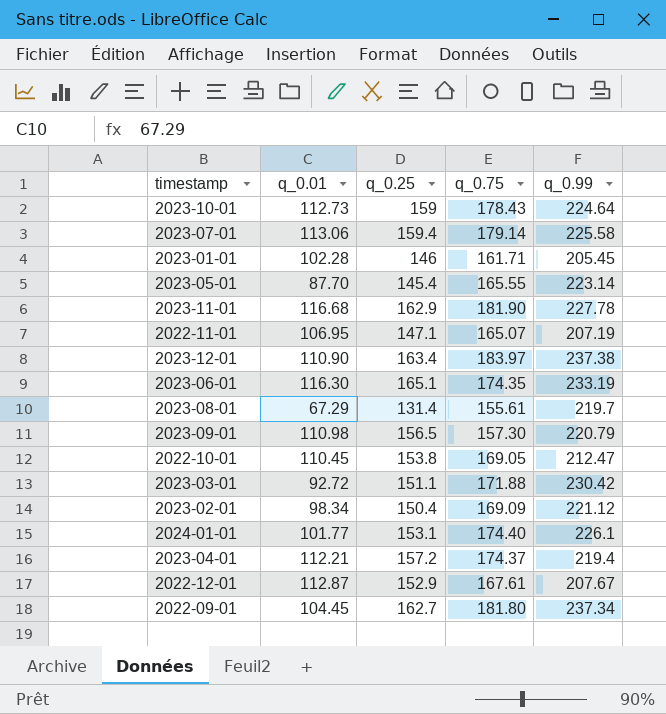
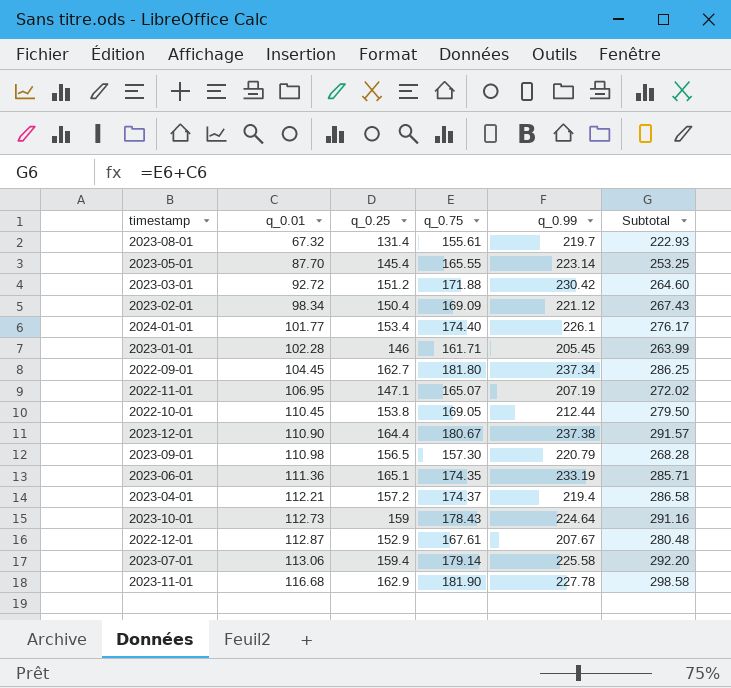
row order: none -> q_0.01 ascending
column Subtotal | formula: none -> [q_0.01] + [q_0.75]
2023-08-01 | q_0.01: 67.29 -> 67.32
2023-03-01 | q_0.25: 151.1 -> 151.2
2024-01-01 | q_0.25: 153.1 -> 153.4
2022-10-01 | q_0.99: 212.47 -> 212.44
2023-12-01 | q_0.25: 163.4 -> 164.4
2023-12-01 | q_0.75: 183.97 -> 180.67
2023-06-01 | q_0.01: 116.30 -> 111.36

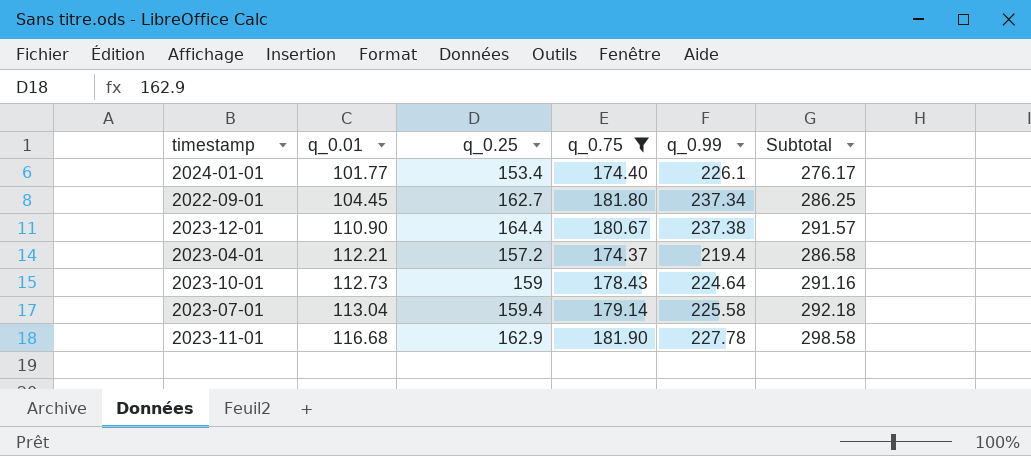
filter: none -> q_0.75 >= 174.37
2023-07-01 | q_0.01: 113.06 -> 113.04
2023-07-01 | Subtotal: 292.20 -> 292.18

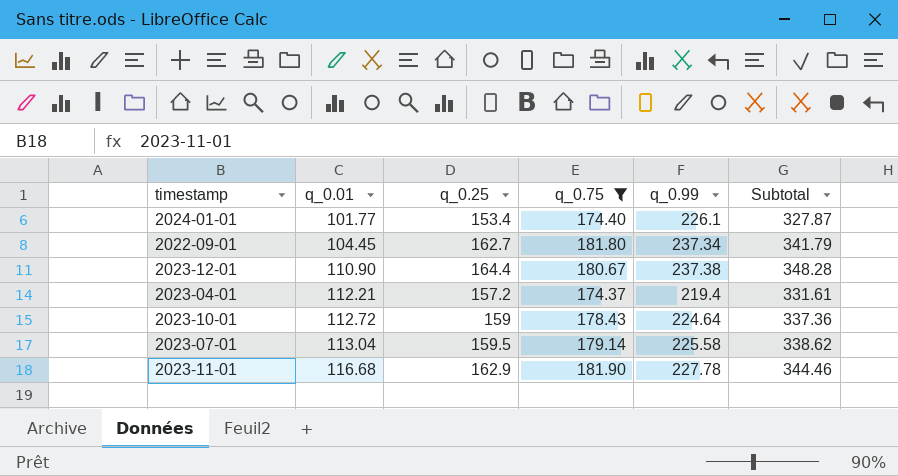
column Subtotal | formula: [q_0.01] + [q_0.75] -> [q_0.01] + [q_0.99]
2023-10-01 | q_0.01: 112.73 -> 112.72
2023-07-01 | q_0.25: 159.4 -> 159.5

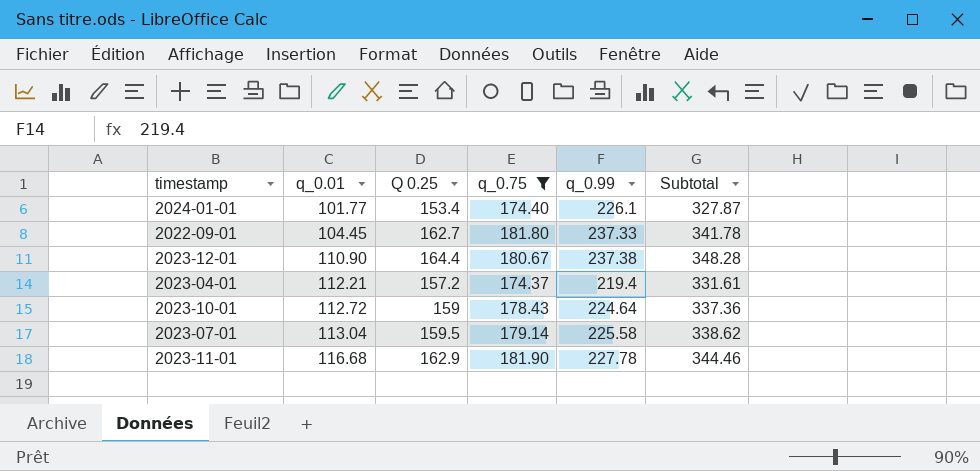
column name: q_0.25 -> Q 0.25
2022-09-01 | q_0.99: 237.34 -> 237.33
2022-09-01 | Subtotal: 341.79 -> 341.78

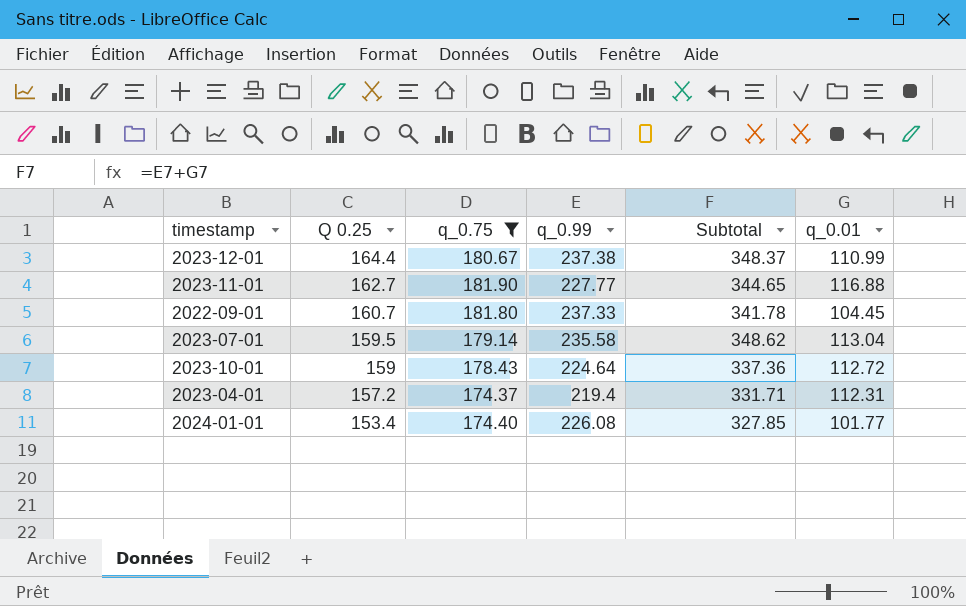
row order: q_0.01 ascending -> Q 0.25 descending
column q_0.01 | position: 2 -> 6
2023-12-01 | Subtotal: 348.28 -> 348.37
2023-12-01 | q_0.01: 110.90 -> 110.99
2023-11-01 | Q 0.25: 162.9 -> 162.7
2023-11-01 | q_0.99: 227.78 -> 227.77
2023-11-01 | Subtotal: 344.46 -> 344.65
2023-11-01 | q_0.01: 116.68 -> 116.88
2022-09-01 | Q 0.25: 162.7 -> 160.7
2023-07-01 | q_0.99: 225.58 -> 235.58
2023-07-01 | Subtotal: 338.62 -> 348.62
2023-04-01 | Subtotal: 331.61 -> 331.71
2023-04-01 | q_0.01: 112.21 -> 112.31
2024-01-01 | q_0.99: 226.1 -> 226.08
2024-01-01 | Subtotal: 327.87 -> 327.85

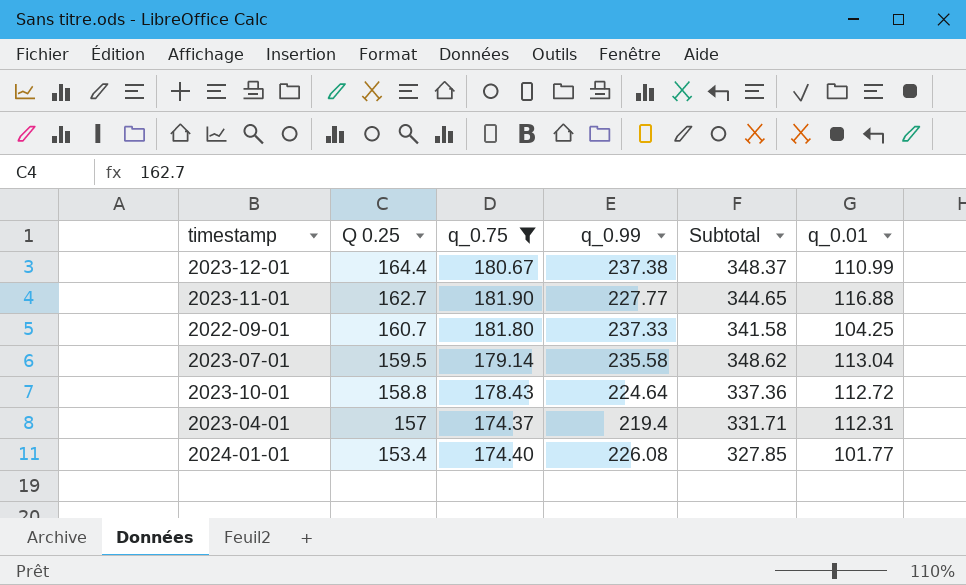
2022-09-01 | Subtotal: 341.78 -> 341.58
2022-09-01 | q_0.01: 104.45 -> 104.25
2023-10-01 | Q 0.25: 159 -> 158.8
2023-04-01 | Q 0.25: 157.2 -> 157

